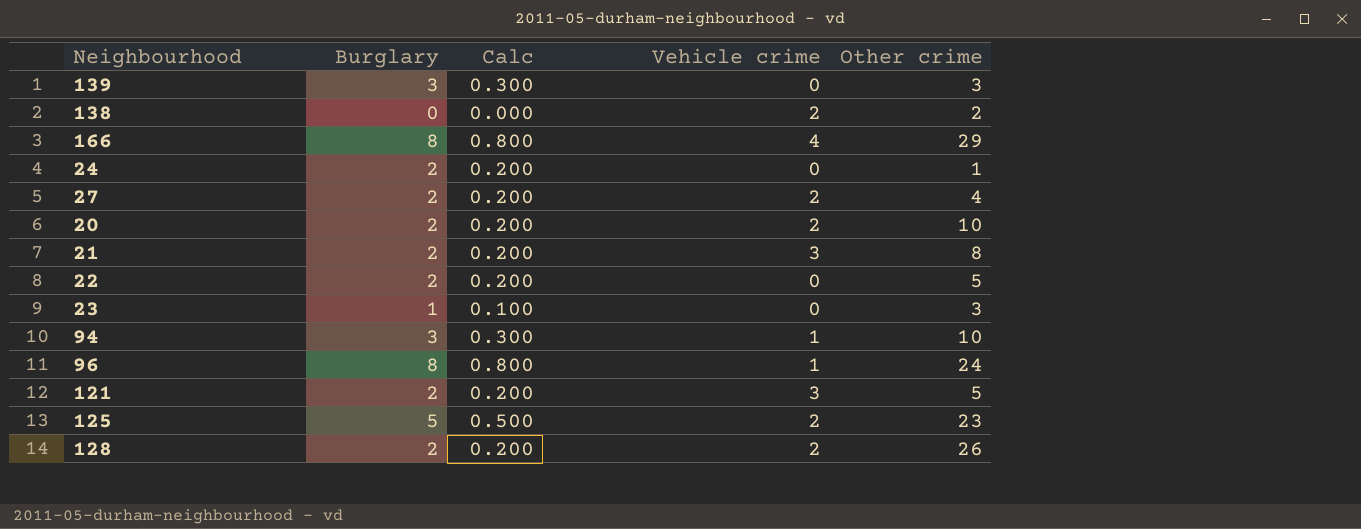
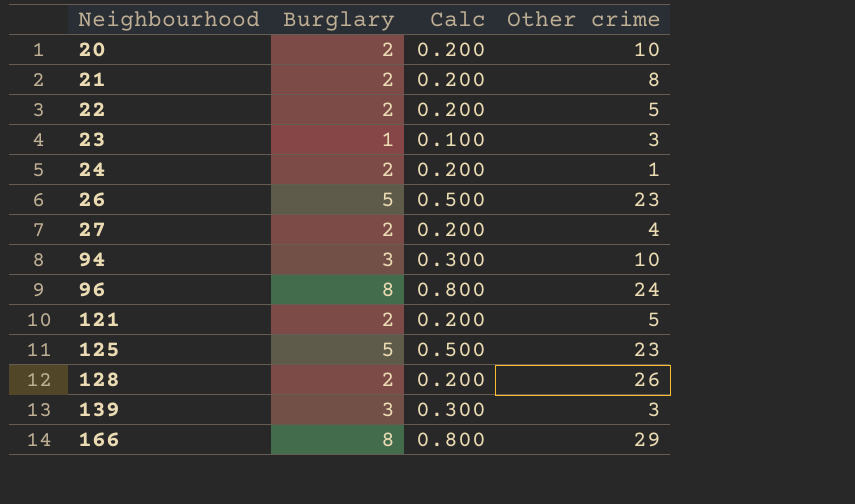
row order: none -> Neighbourhood ascending
column Vehicle crime | position: 4 -> none
row 138: 0 | 0.000 | 2 | 2 -> none
row 26: none -> 5 | 0.500 | 23

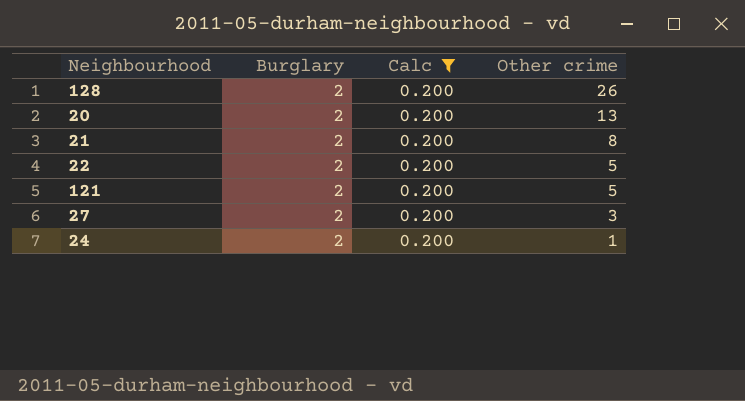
filter: none -> Calc = 0.200
row order: Neighbourhood ascending -> Other crime descending
20 | Other crime: 10 -> 13
27 | Other crime: 4 -> 3

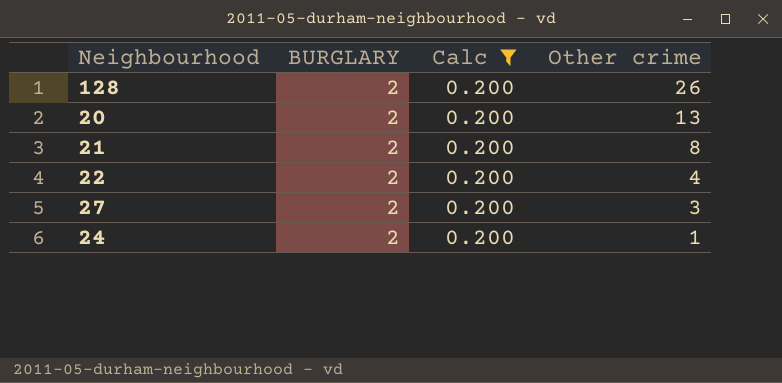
column name: Burglary -> BURGLARY
row 121: 2 | 0.200 | 5 -> none
22 | Other crime: 5 -> 4

